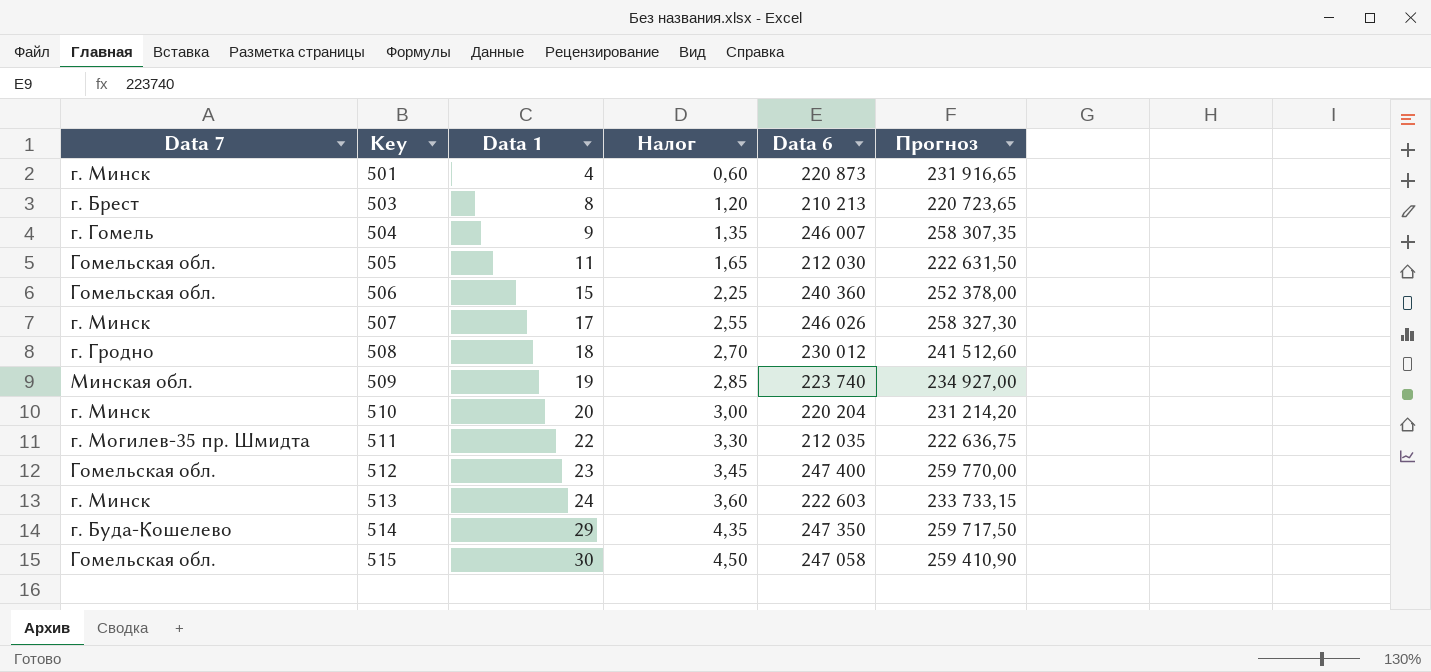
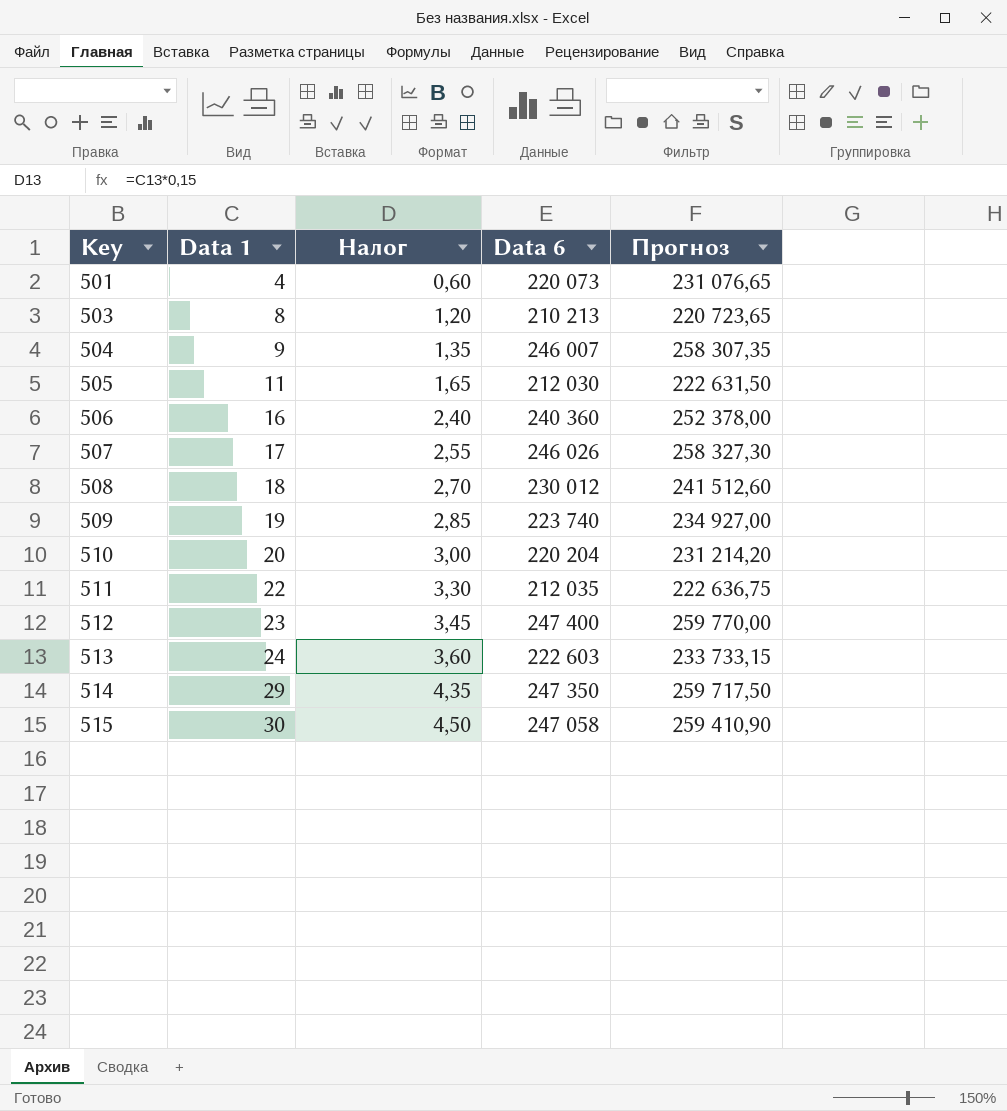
column Data 7 | position: 1 -> none
501 | Data 6: 220 873 -> 220 073
501 | Прогноз: 231 916,65 -> 231 076,65
506 | Data 1: 15 -> 16
506 | Налог: 2,25 -> 2,40

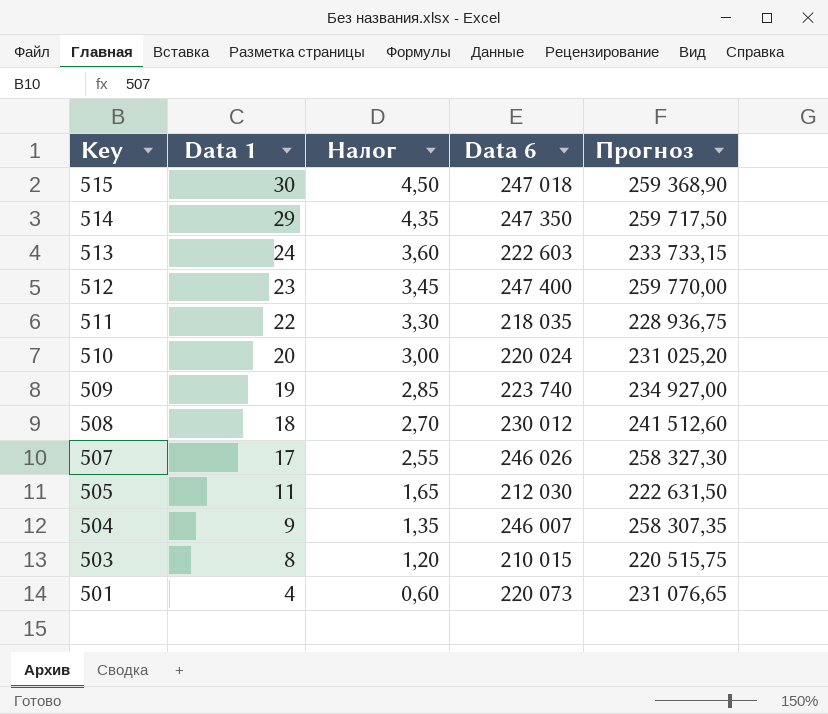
row order: Key ascending -> Key descending
row 506: 16 | 2,40 | 240 360 | 252 378,00 -> none
515 | Data 6: 247 058 -> 247 018
515 | Прогноз: 259 410,90 -> 259 368,90
511 | Data 6: 212 035 -> 218 035
511 | Прогноз: 222 636,75 -> 228 936,75
510 | Data 6: 220 204 -> 220 024
510 | Прогноз: 231 214,20 -> 231 025,20
503 | Data 6: 210 213 -> 210 015
503 | Прогноз: 220 723,65 -> 220 515,75

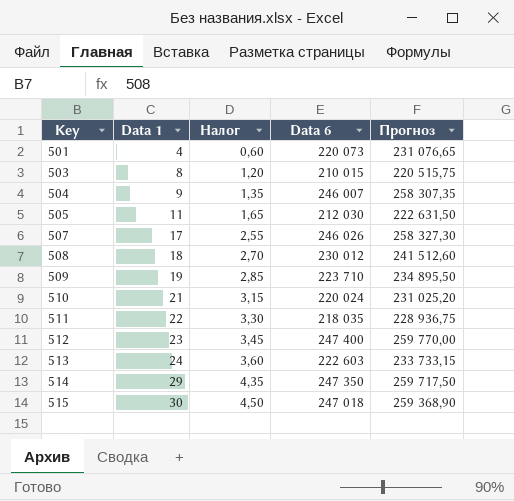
row order: Key descending -> Key ascending
509 | Data 6: 223 740 -> 223 710
509 | Прогноз: 234 927,00 -> 234 895,50
510 | Data 1: 20 -> 21
510 | Налог: 3,00 -> 3,15

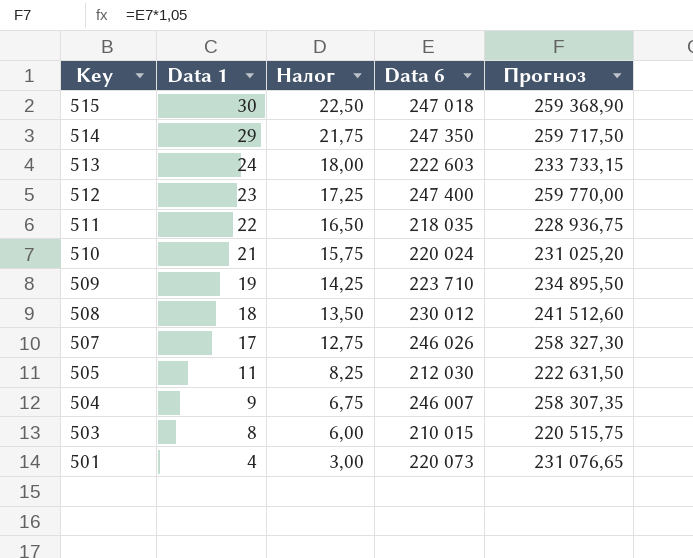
row order: Key ascending -> Key descending
column Налог | formula: [Data 1] * 0,15 -> [Data 1] * 0,75

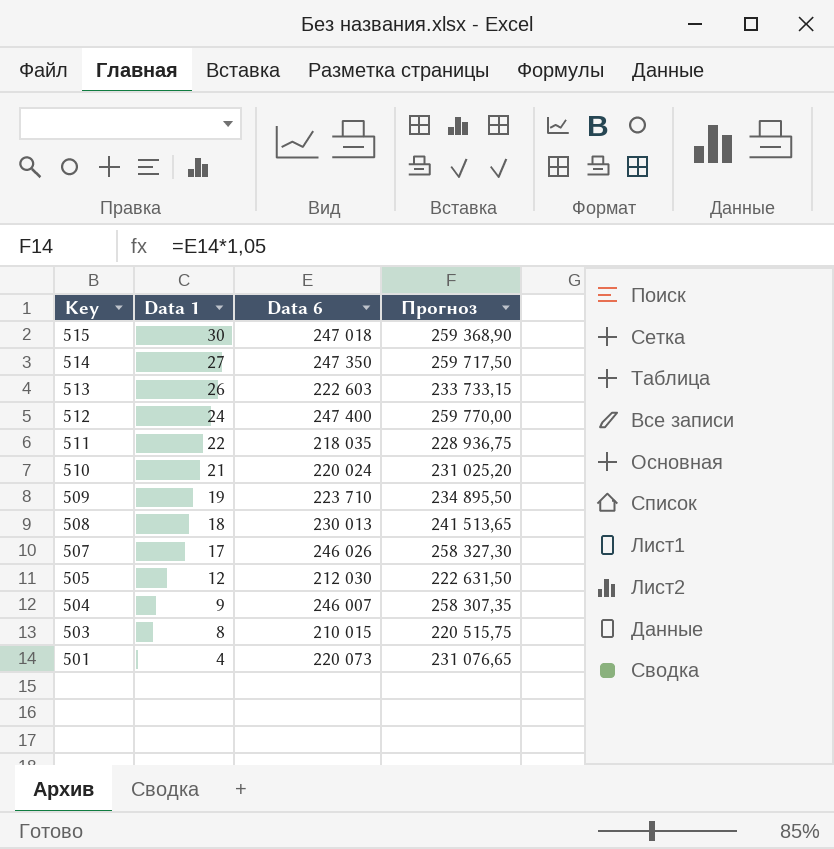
column Налог | formula: [Data 1] * 0,75 -> none
514 | Data 1: 29 -> 27
513 | Data 1: 24 -> 26
512 | Data 1: 23 -> 24
508 | Data 6: 230 012 -> 230 013
508 | Прогноз: 241 512,60 -> 241 513,65
505 | Data 1: 11 -> 12

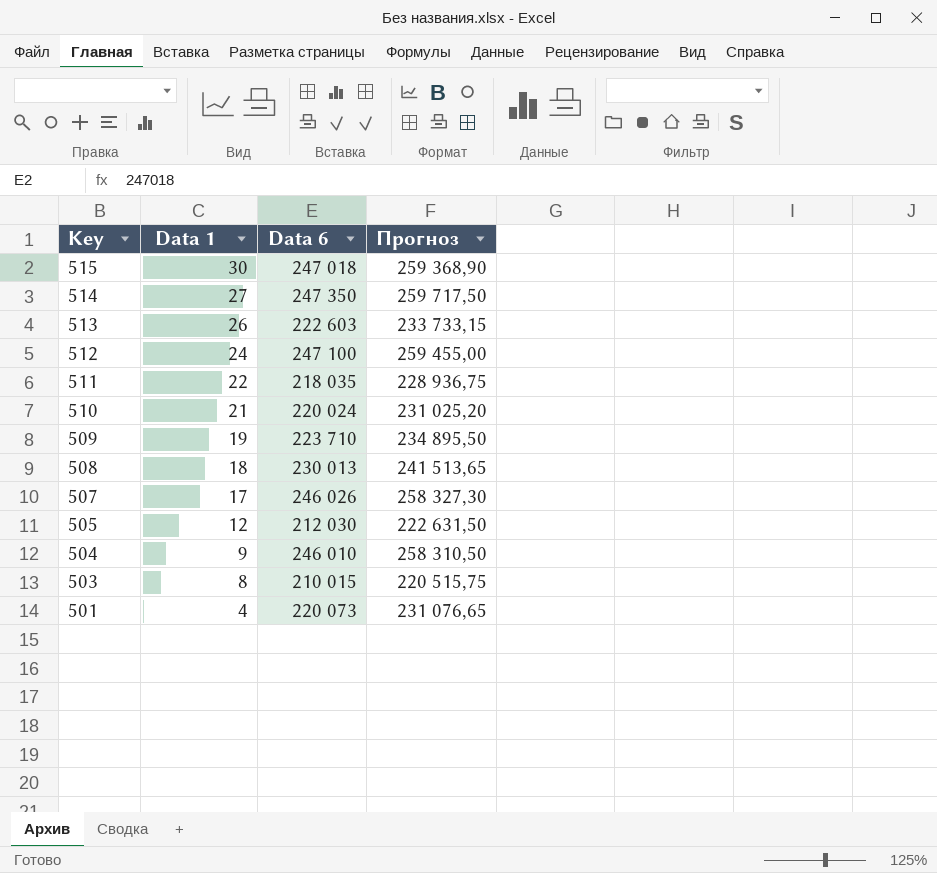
512 | Data 6: 247 400 -> 247 100
512 | Прогноз: 259 770,00 -> 259 455,00
504 | Data 6: 246 007 -> 246 010
504 | Прогноз: 258 307,35 -> 258 310,50

